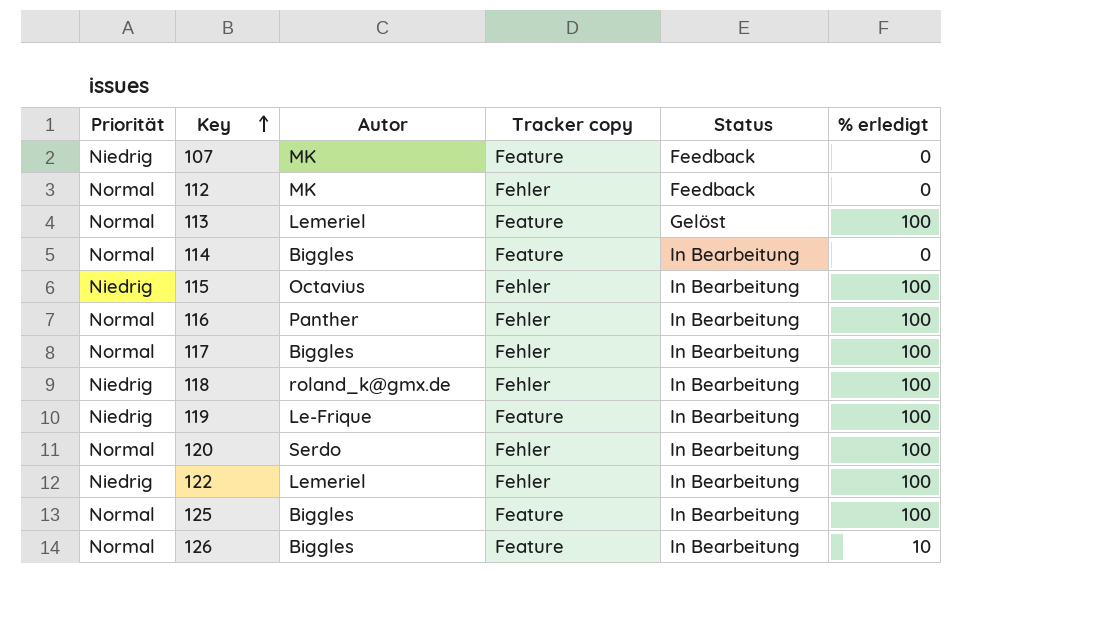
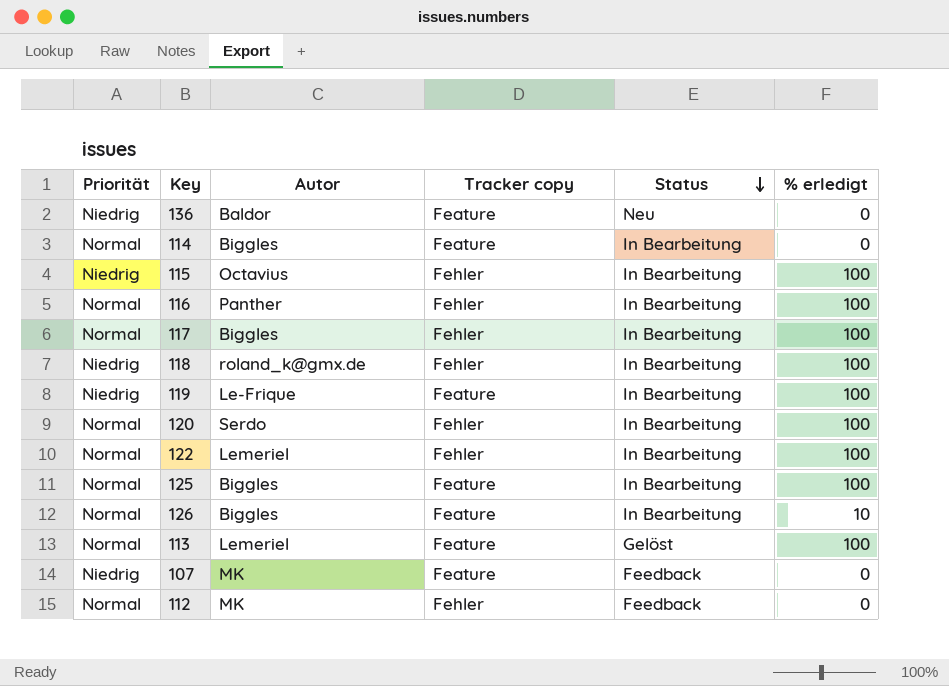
row order: Key ascending -> Status descending
row 136: none -> Niedrig | Baldor | Feature | Neu | 0
122 | Priorität: Niedrig -> Normal

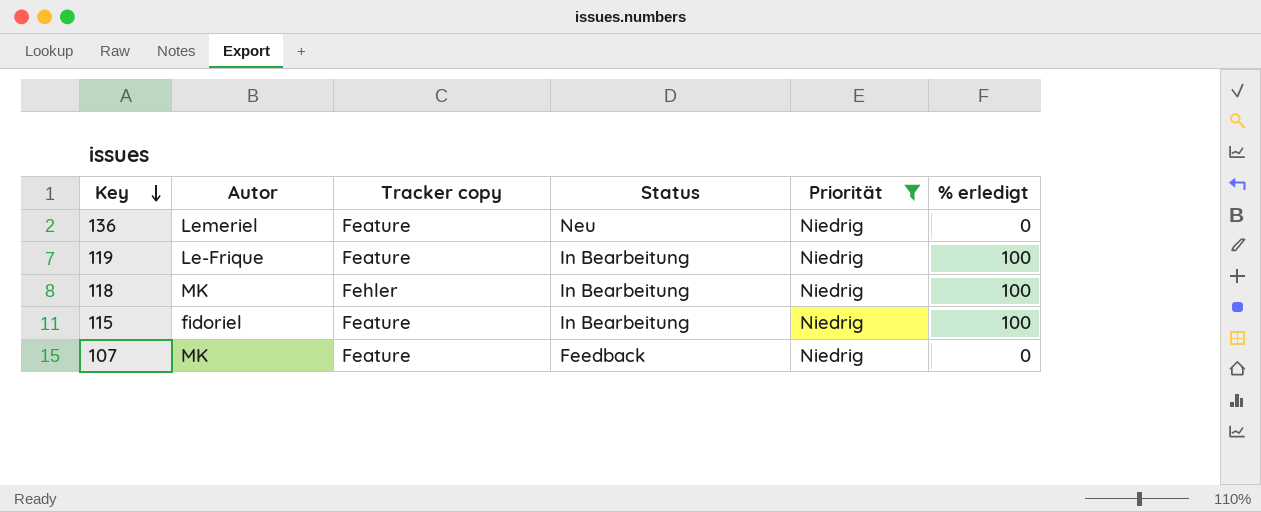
filter: none -> Priorität = Niedrig
row order: Status descending -> Key descending
column Priorität | position: 1 -> 5
136 | Autor: Baldor -> Lemeriel
118 | Autor: roland_k@gmx.de -> MK
115 | Autor: Octavius -> fidoriel
115 | Tracker copy: Fehler -> Feature

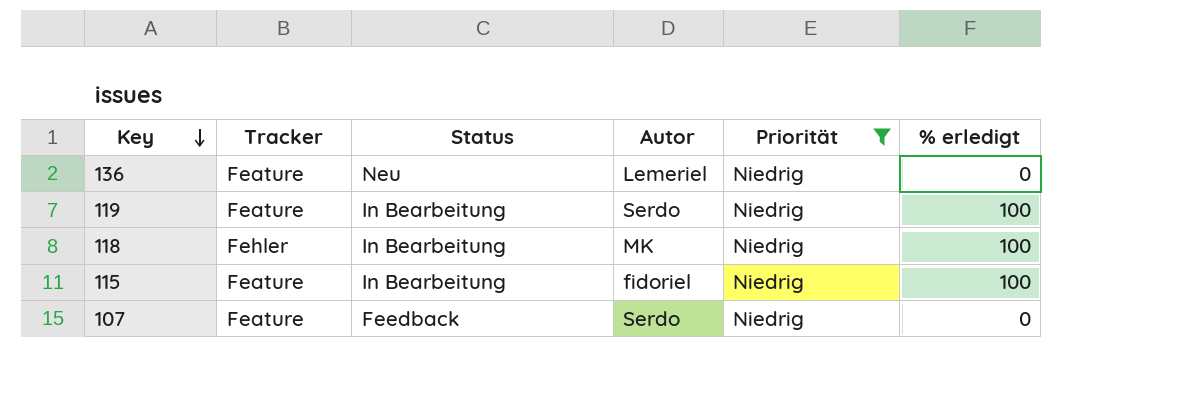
column name: Tracker copy -> Tracker
column Autor | position: 2 -> 4
119 | Autor: Le-Frique -> Serdo
107 | Autor: MK -> Serdo

